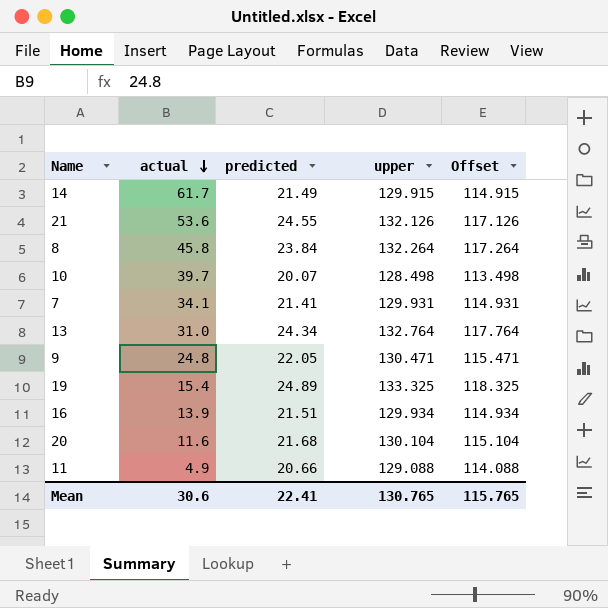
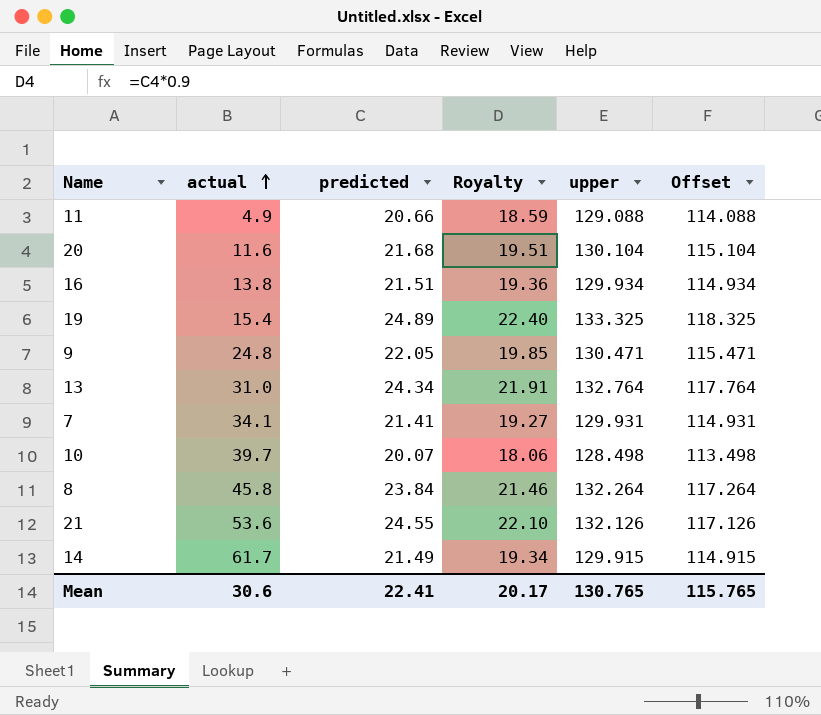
row order: actual descending -> actual ascending
column Royalty | formula: none -> [predicted] * 0.9
16 | actual: 13.9 -> 13.8

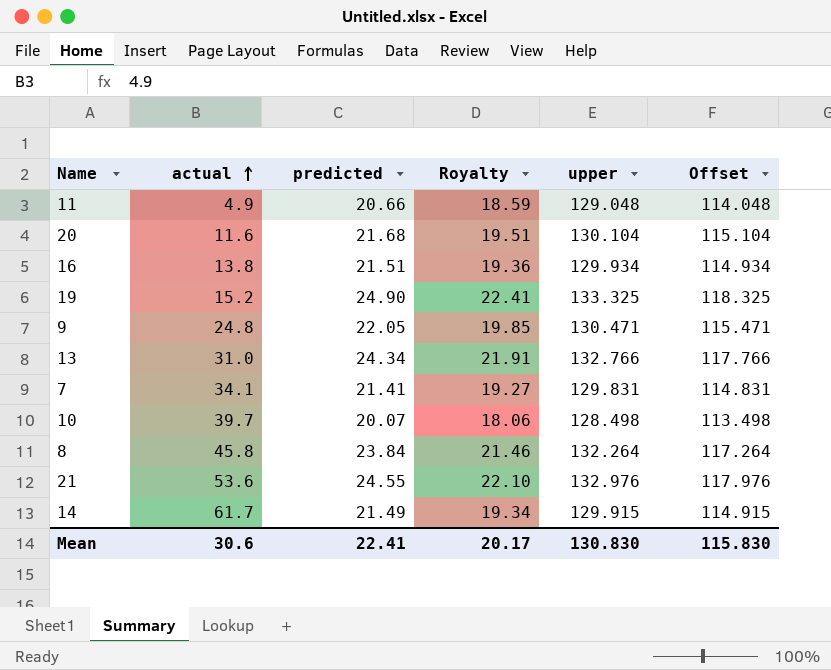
11 | upper: 129.088 -> 129.048
11 | Offset: 114.088 -> 114.048
19 | actual: 15.4 -> 15.2
19 | predicted: 24.89 -> 24.90
19 | Royalty: 22.40 -> 22.41
13 | upper: 132.764 -> 132.766
13 | Offset: 117.764 -> 117.766
7 | upper: 129.931 -> 129.831
7 | Offset: 114.931 -> 114.831
21 | upper: 132.126 -> 132.976
21 | Offset: 117.126 -> 117.976
Mean | upper: 130.765 -> 130.830
Mean | Offset: 115.765 -> 115.830

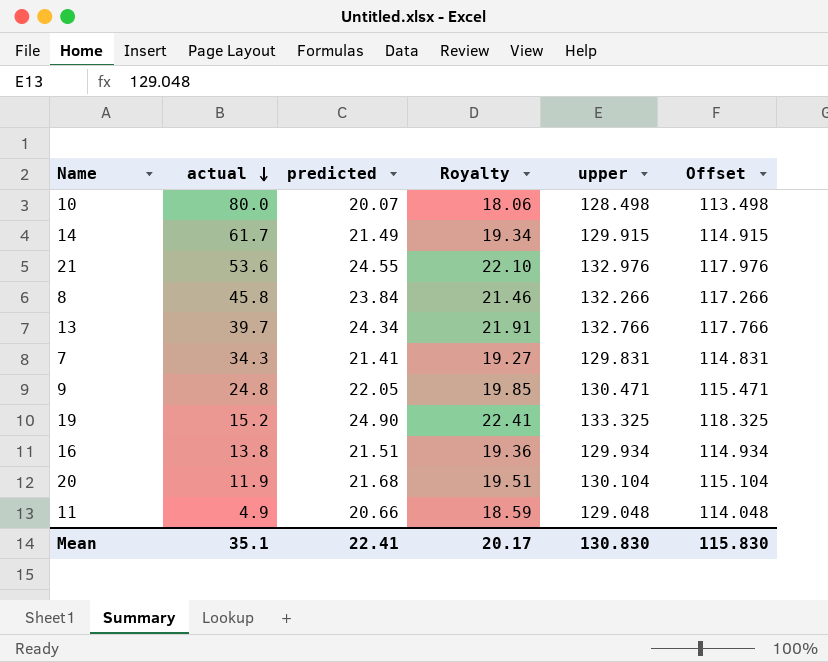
row order: actual ascending -> actual descending
10 | actual: 39.7 -> 80.0
8 | upper: 132.264 -> 132.266
8 | Offset: 117.264 -> 117.266
13 | actual: 31.0 -> 39.7
7 | actual: 34.1 -> 34.3
20 | actual: 11.6 -> 11.9
Mean | actual: 30.6 -> 35.1

